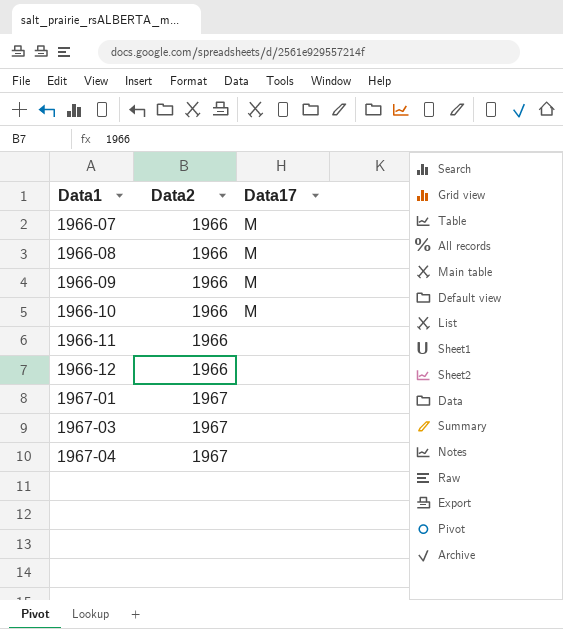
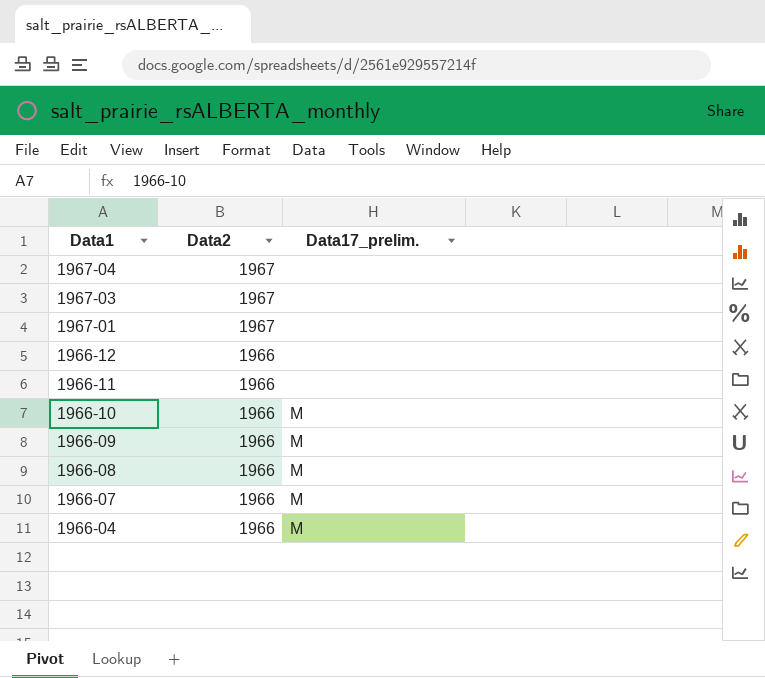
row order: Data1 ascending -> Data1 descending
column name: Data17 -> Data17_prelim.
row 1966-04: none -> 1966 | M

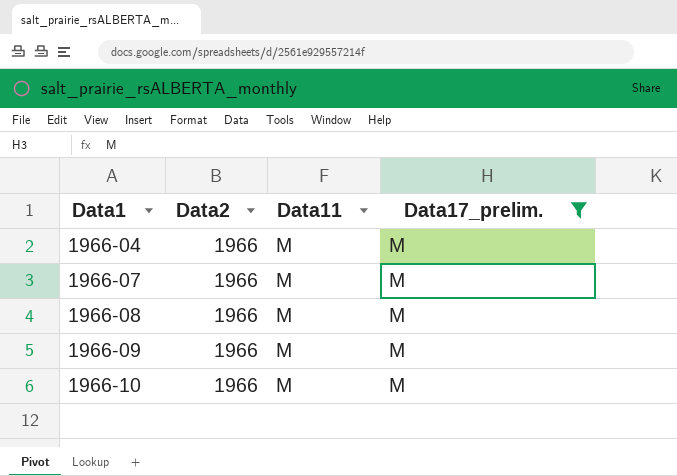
filter: none -> Data17_prelim. = M
row order: Data1 descending -> Data1 ascending
column Data11 | position: none -> 3

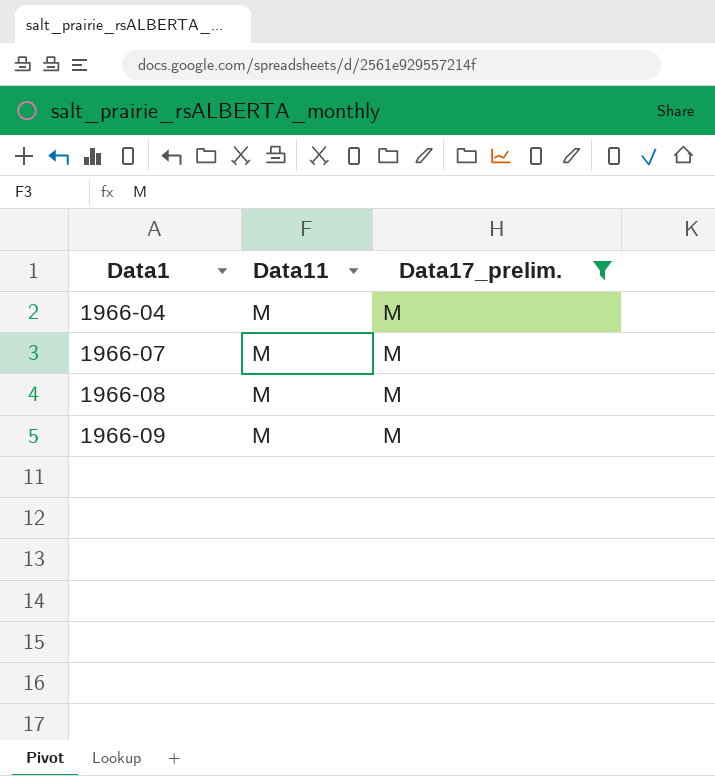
column Data2 | position: 2 -> none
row 1966-10: 1966 | M | M -> none

